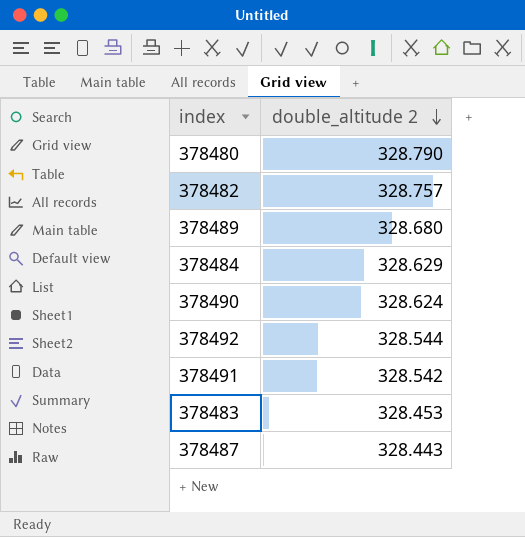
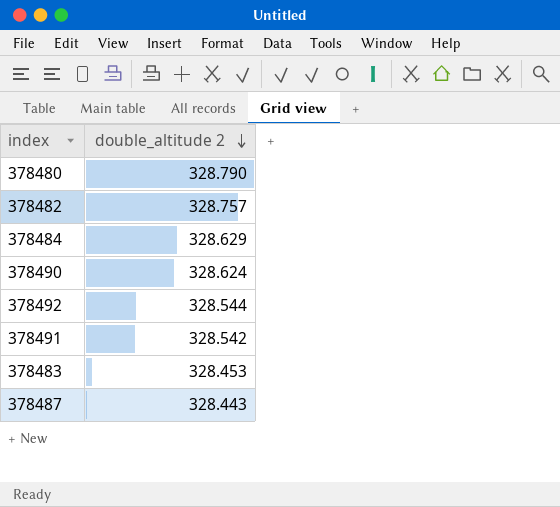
row 378489: 328.680 -> none

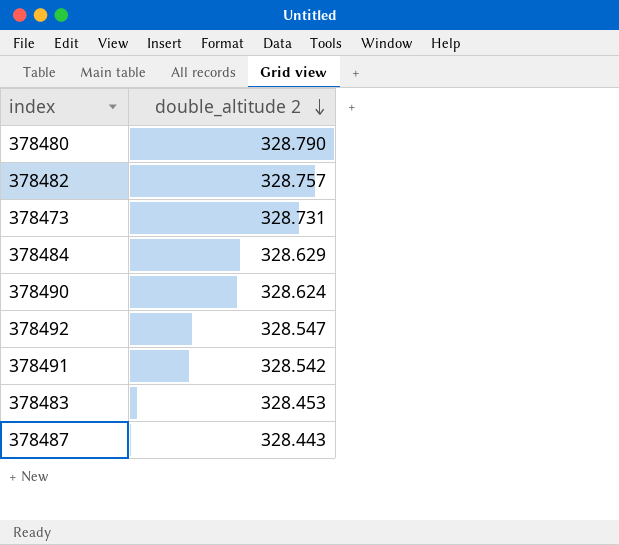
row 378473: none -> 328.731
378492 | double_altitude 2: 328.544 -> 328.547

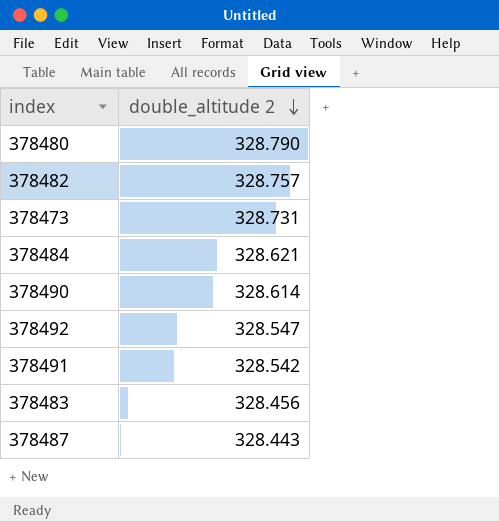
378484 | double_altitude 2: 328.629 -> 328.621
378490 | double_altitude 2: 328.624 -> 328.614
378483 | double_altitude 2: 328.453 -> 328.456

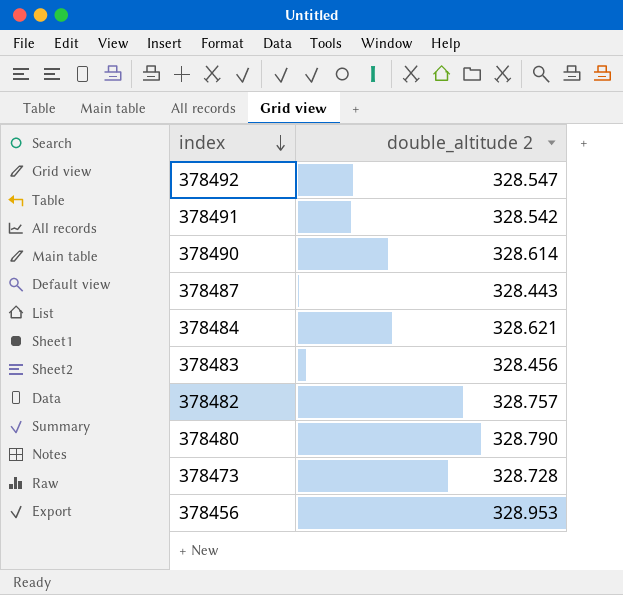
row order: double_altitude 2 descending -> index descending
378473 | double_altitude 2: 328.731 -> 328.728
row 378456: none -> 328.953

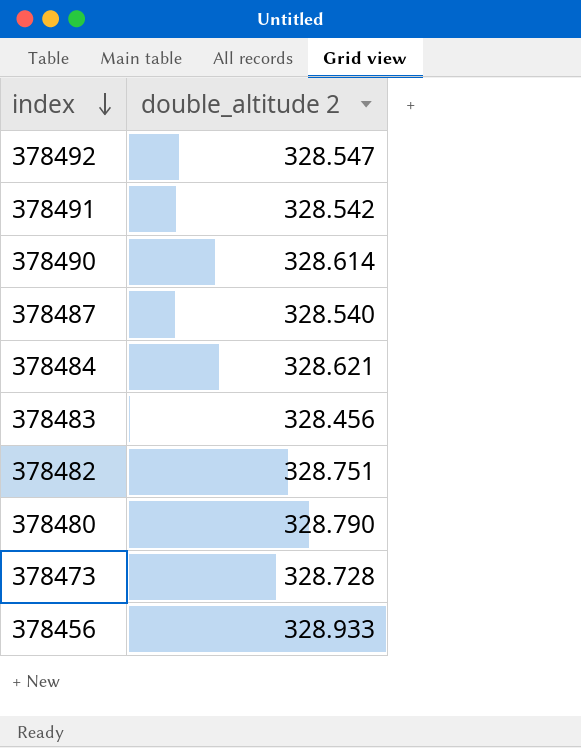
378487 | double_altitude 2: 328.443 -> 328.540
378482 | double_altitude 2: 328.757 -> 328.751
378456 | double_altitude 2: 328.953 -> 328.933

